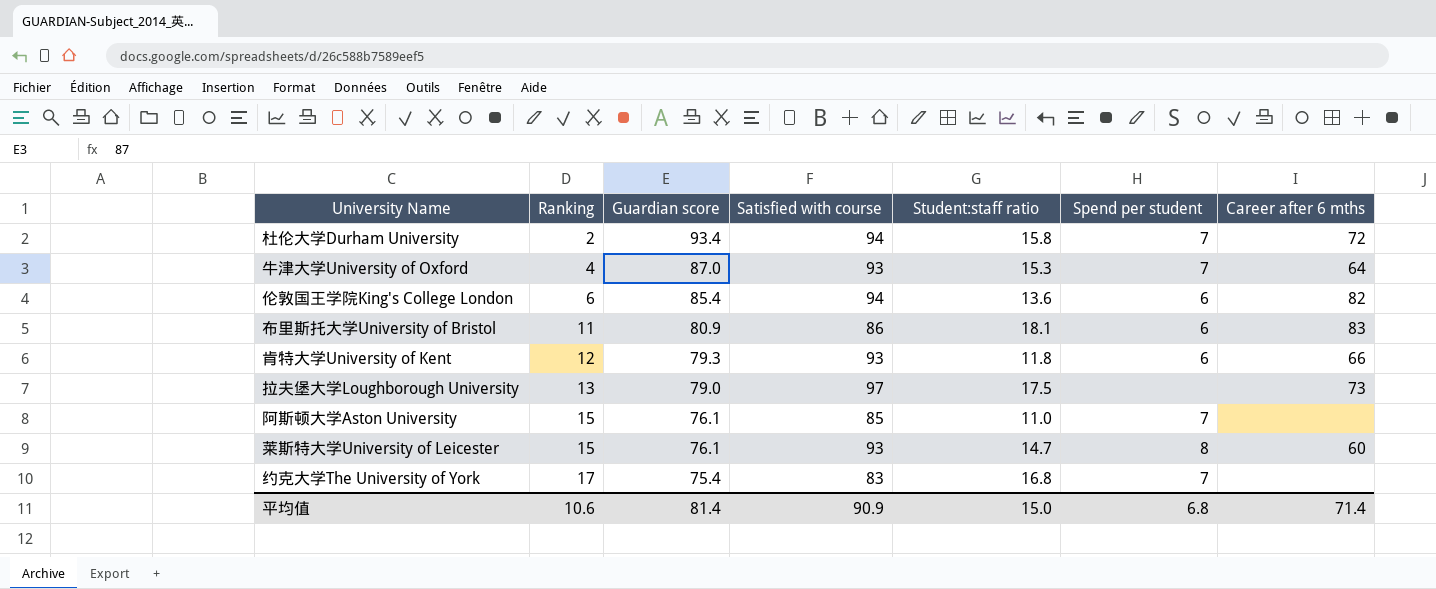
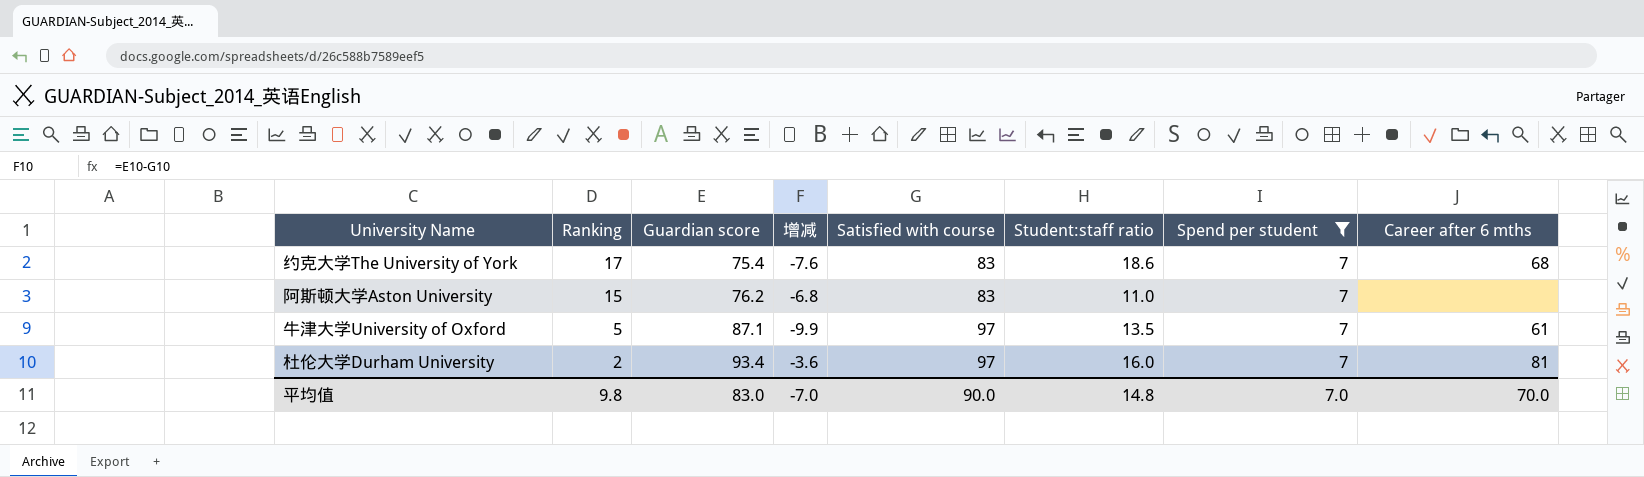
filter: none -> Spend per student = 7
row order: Ranking ascending -> Ranking descending
column 增减 | formula: none -> [Guardian score] - [Satisfied with course]
约克大学The University of York | Student:staff ratio: 16.8 -> 18.6
约克大学The University of York | Career after 6 mths: none -> 68
阿斯顿大学Aston University | Guardian score: 76.1 -> 76.2
阿斯顿大学Aston University | Satisfied with course: 85 -> 83
牛津大学University of Oxford | Ranking: 4 -> 5
牛津大学University of Oxford | Guardian score: 87.0 -> 87.1
牛津大学University of Oxford | Satisfied with course: 93 -> 97
牛津大学University of Oxford | Student:staff ratio: 15.3 -> 13.5
牛津大学University of Oxford | Career after 6 mths: 64 -> 61
杜伦大学Durham University | Satisfied with course: 94 -> 97
杜伦大学Durham University | Student:staff ratio: 15.8 -> 16.0
杜伦大学Durham University | Career after 6 mths: 72 -> 81
平均值 | Ranking: 10.6 -> 9.8
平均值 | Guardian score: 81.4 -> 83.0
平均值 | Satisfied with course: 90.9 -> 90.0
平均值 | Student:staff ratio: 15.0 -> 14.8
平均值 | Spend per student: 6.8 -> 7.0
平均值 | Career after 6 mths: 71.4 -> 70.0

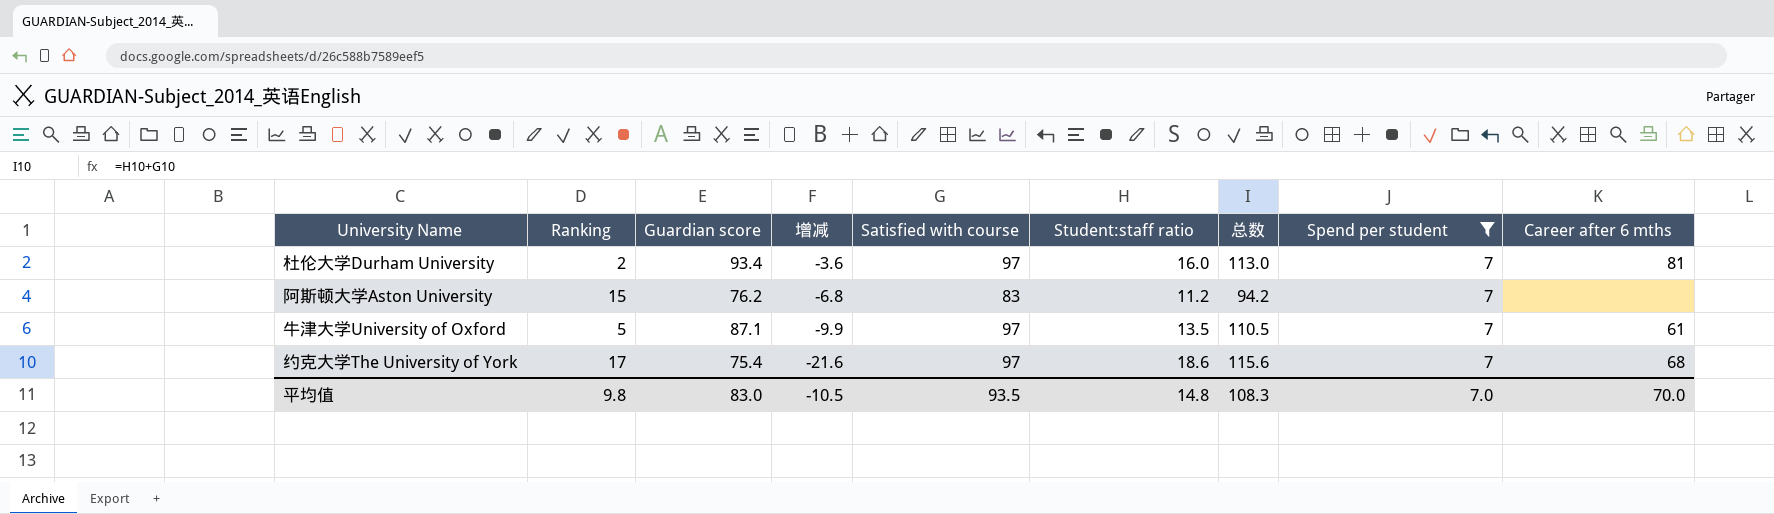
row order: Ranking descending -> 增减 descending
column 总数 | formula: none -> [Satisfied with course] + [Student:staff ratio]
阿斯顿大学Aston University | Student:staff ratio: 11.0 -> 11.2
约克大学The University of York | 增减: -7.6 -> -21.6
约克大学The University of York | Satisfied with course: 83 -> 97
平均值 | 增减: -7.0 -> -10.5
平均值 | Satisfied with course: 90.0 -> 93.5

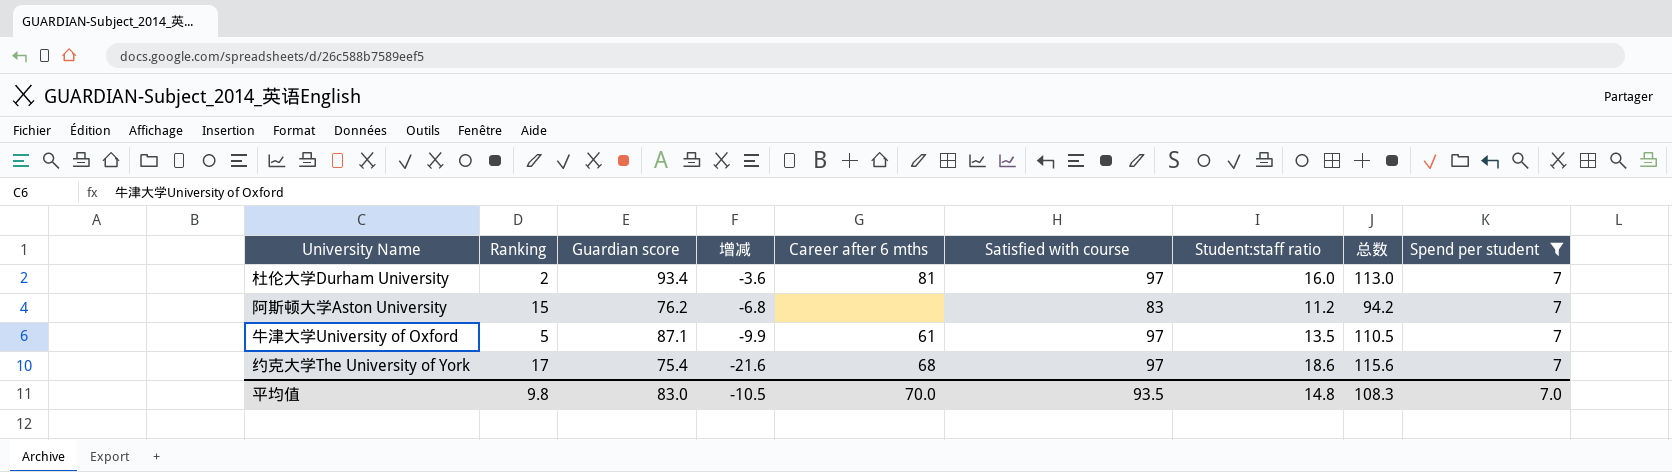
column Career after 6 mths | position: 9 -> 5

